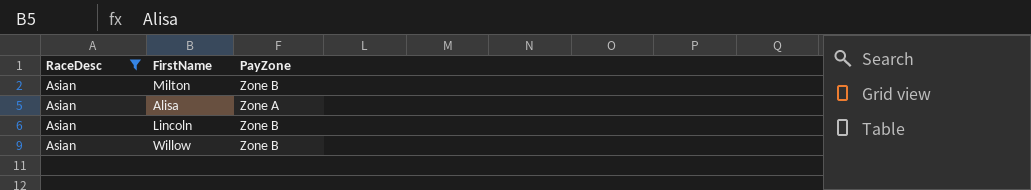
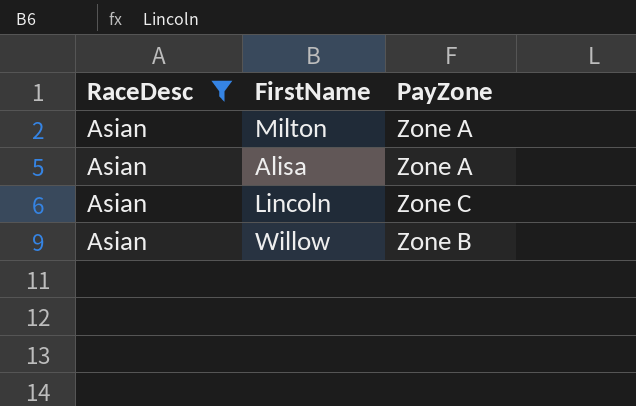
Milton | PayZone: Zone B -> Zone A
Lincoln | PayZone: Zone B -> Zone C

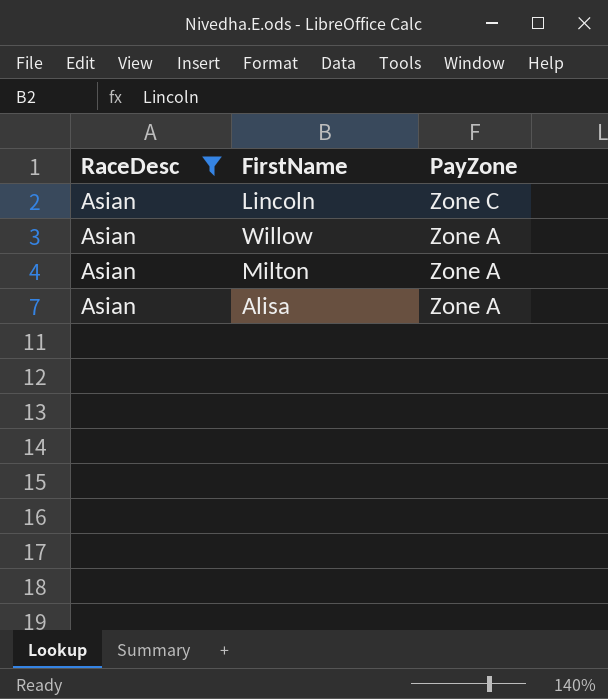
row order: none -> PayZone descending
Willow | PayZone: Zone B -> Zone A

